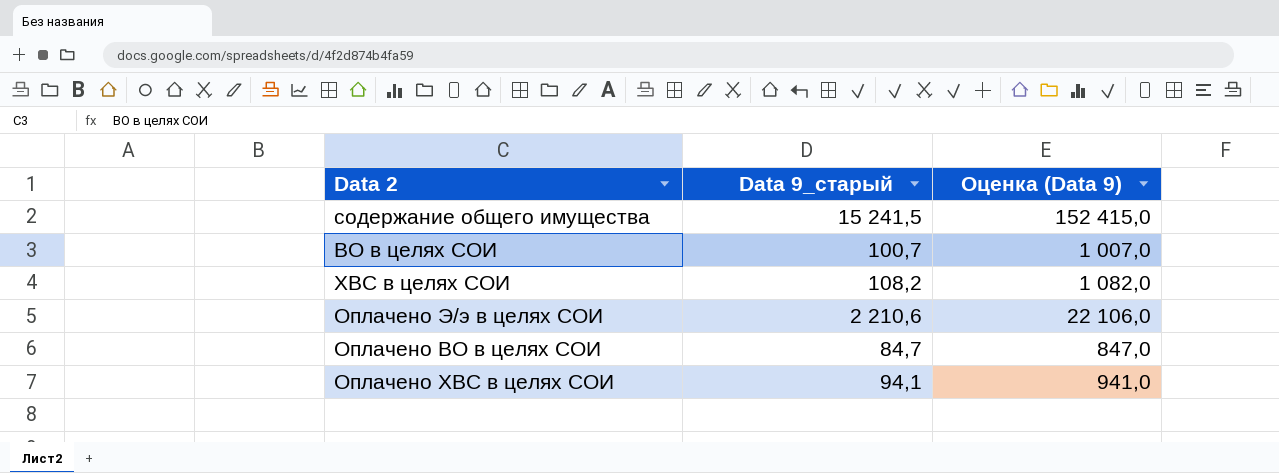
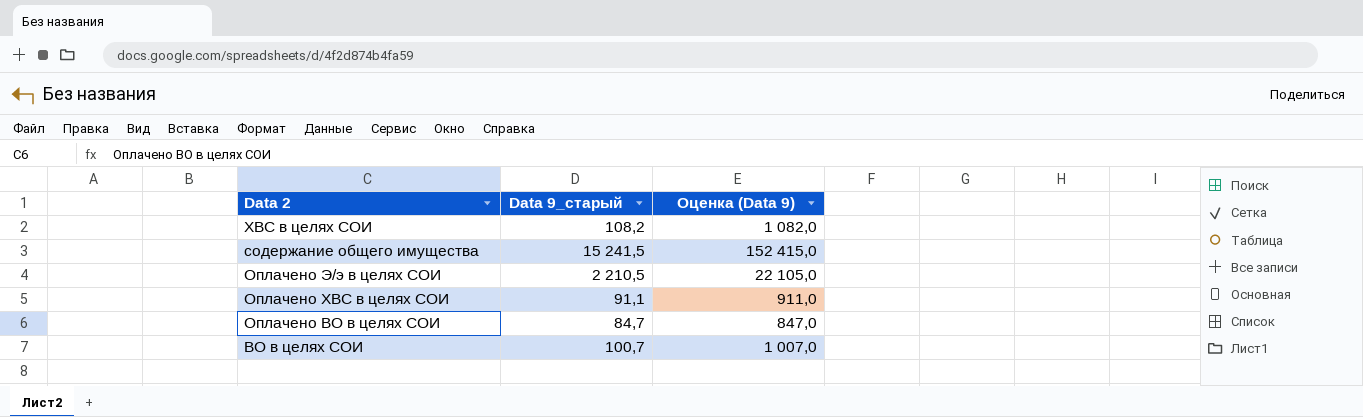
row order: none -> Data 2 descending
Оплачено Э/э в целях СОИ | Data 9_старый: 2 210,6 -> 2 210,5
Оплачено Э/э в целях СОИ | Оценка (Data 9): 22 106,0 -> 22 105,0
Оплачено ХВС в целях СОИ | Data 9_старый: 94,1 -> 91,1
Оплачено ХВС в целях СОИ | Оценка (Data 9): 941,0 -> 911,0

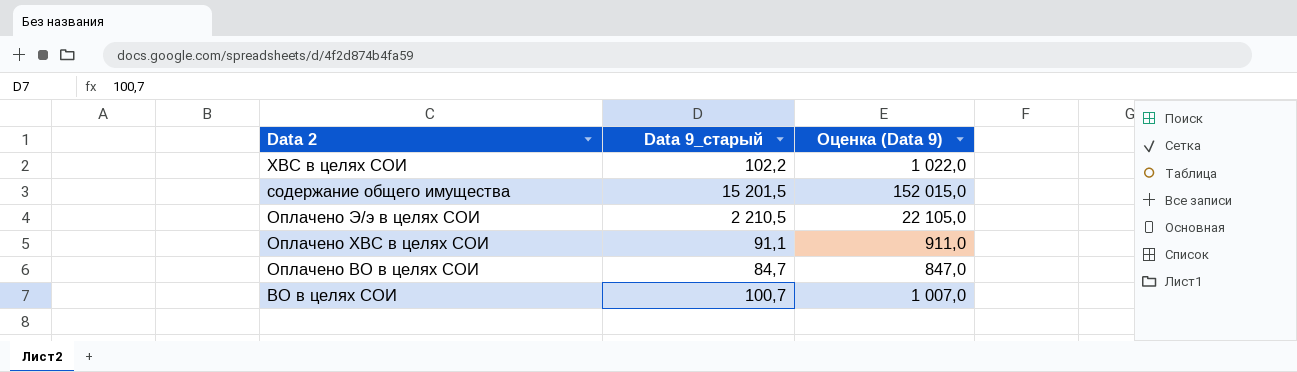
ХВС в целях СОИ | Data 9_старый: 108,2 -> 102,2
ХВС в целях СОИ | Оценка (Data 9): 1 082,0 -> 1 022,0
содержание общего имущества | Data 9_старый: 15 241,5 -> 15 201,5
содержание общего имущества | Оценка (Data 9): 152 415,0 -> 152 015,0

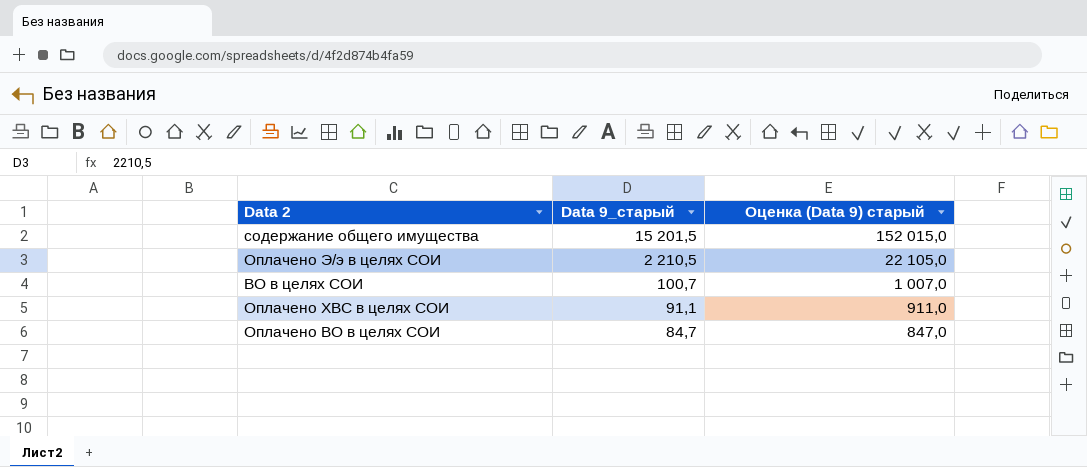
row order: Data 2 descending -> Data 9_старый descending
column name: Оценка (Data 9) -> Оценка (Data 9) старый
row ХВС в целях СОИ: 102,2 | 1 022,0 -> none

